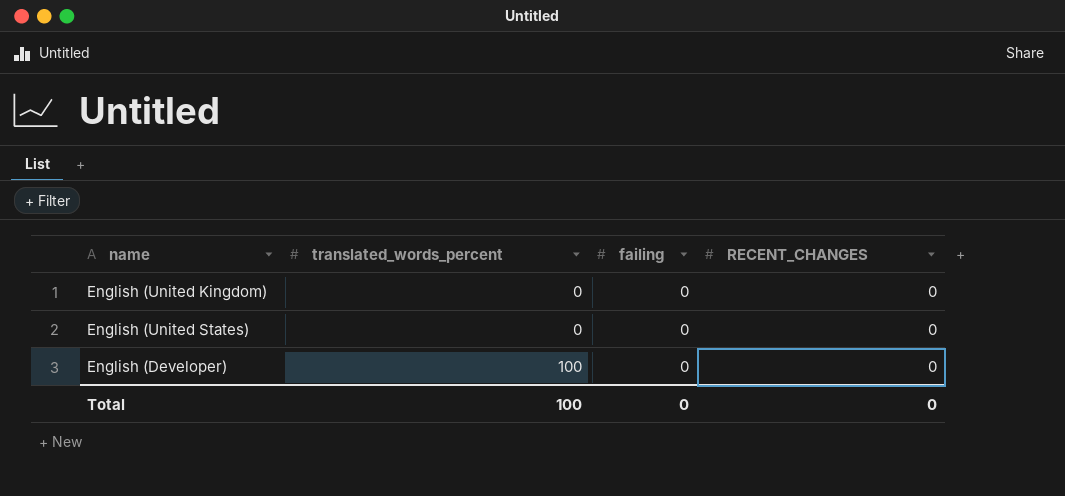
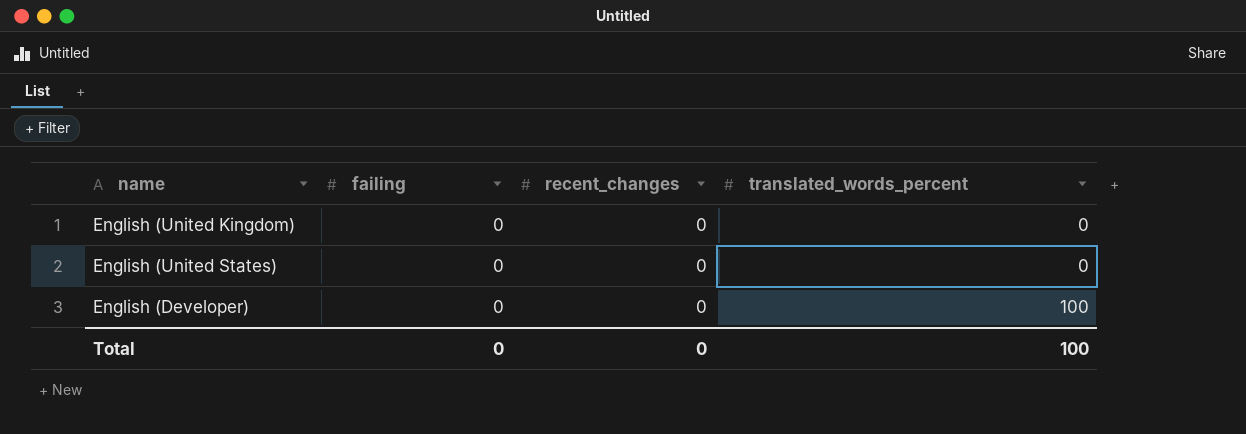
column name: RECENT_CHANGES -> recent_changes
column translated_words_percent | position: 2 -> 4

